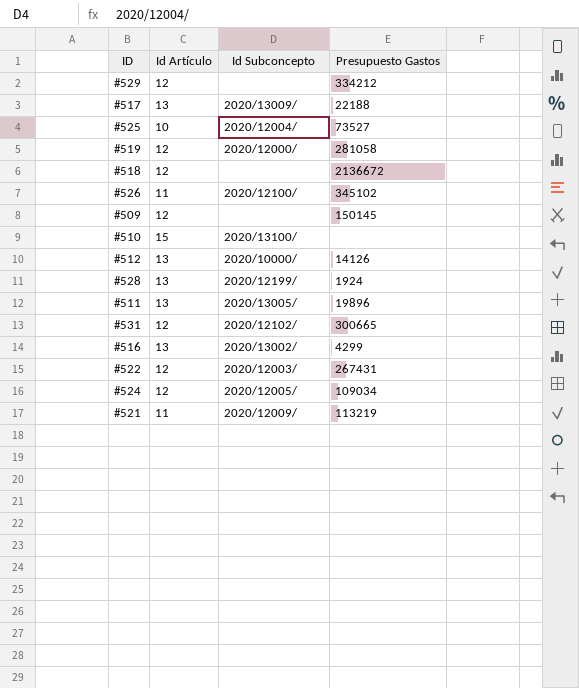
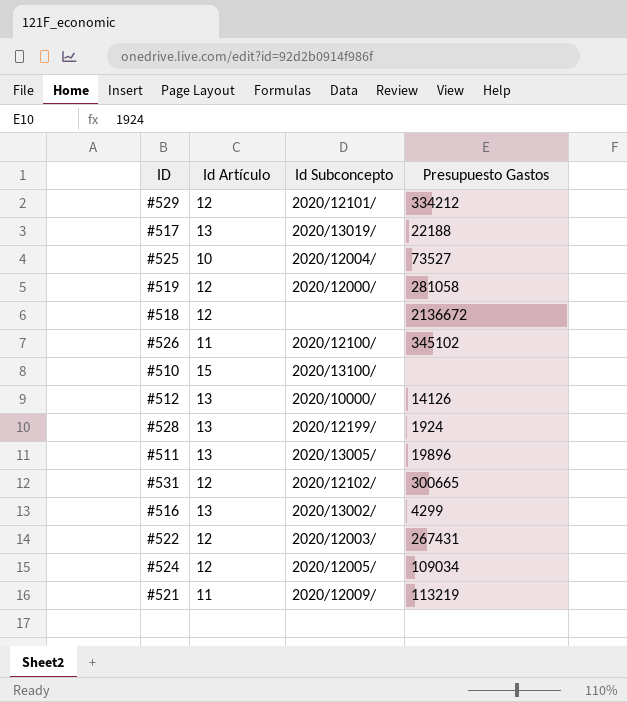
row #509: 12 | none | 150145 -> none
#529 | Id Subconcepto: none -> 2020/12101/
#517 | Id Subconcepto: 2020/13009/ -> 2020/13019/

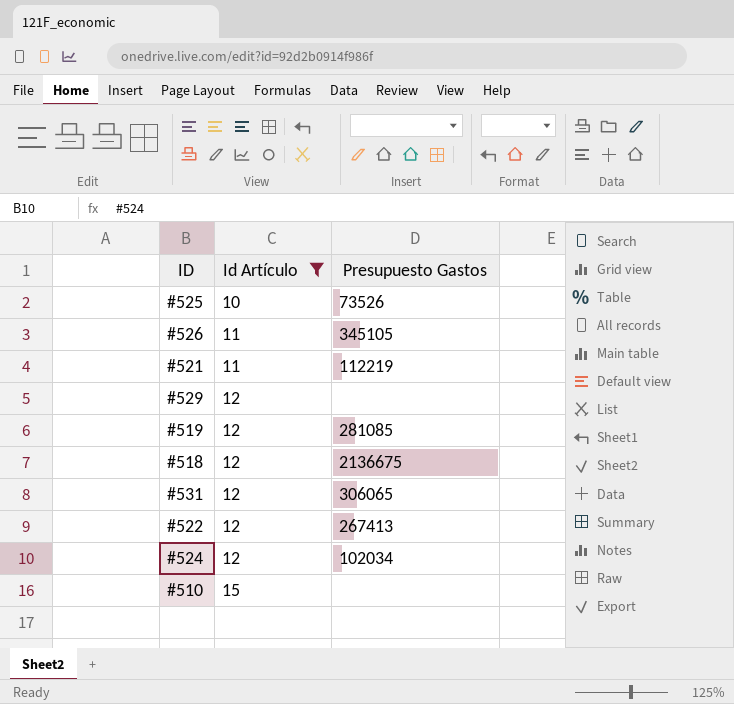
filter: none -> Id Artículo != 13
row order: none -> Id Artículo ascending
column Id Subconcepto | position: 3 -> none
#525 | Presupuesto Gastos: 73527 -> 73526
#526 | Presupuesto Gastos: 345102 -> 345105
#521 | Presupuesto Gastos: 113219 -> 112219
#529 | Presupuesto Gastos: 334212 -> none
#519 | Presupuesto Gastos: 281058 -> 281085
#518 | Presupuesto Gastos: 2136672 -> 2136675
#531 | Presupuesto Gastos: 300665 -> 306065
#522 | Presupuesto Gastos: 267431 -> 267413
#524 | Presupuesto Gastos: 109034 -> 102034

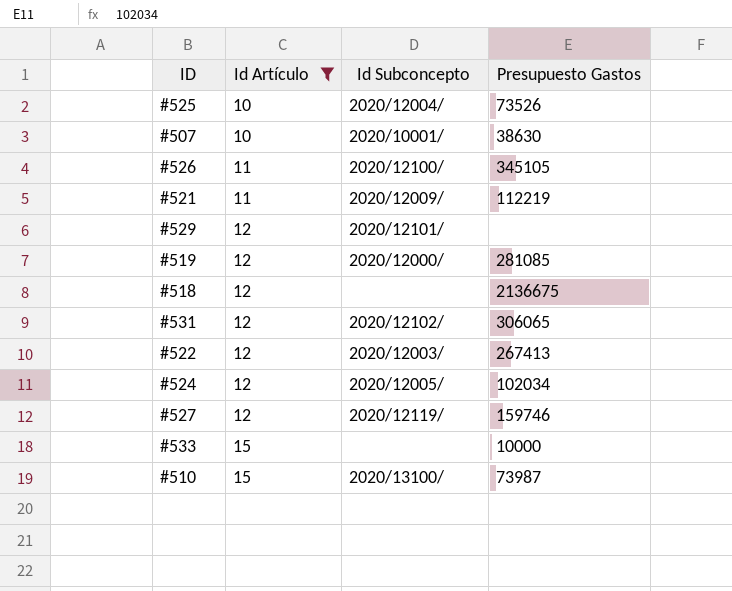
column Id Subconcepto | position: none -> 3
row #507: none -> 10 | 2020/10001/ | 38630
row #527: none -> 12 | 2020/12119/ | 159746
row #533: none -> 15 | none | 10000
#510 | Presupuesto Gastos: none -> 73987

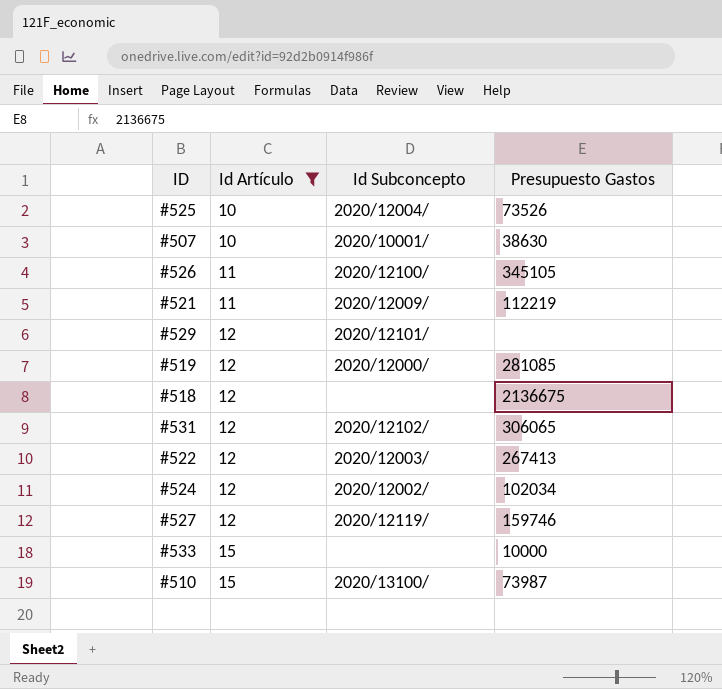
#524 | Id Subconcepto: 2020/12005/ -> 2020/12002/

